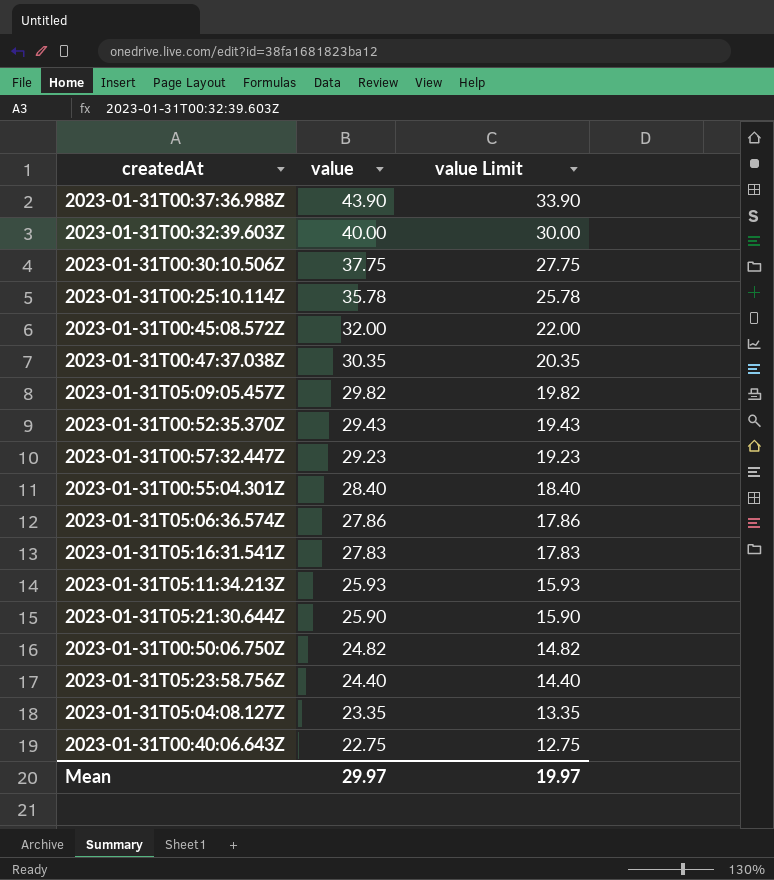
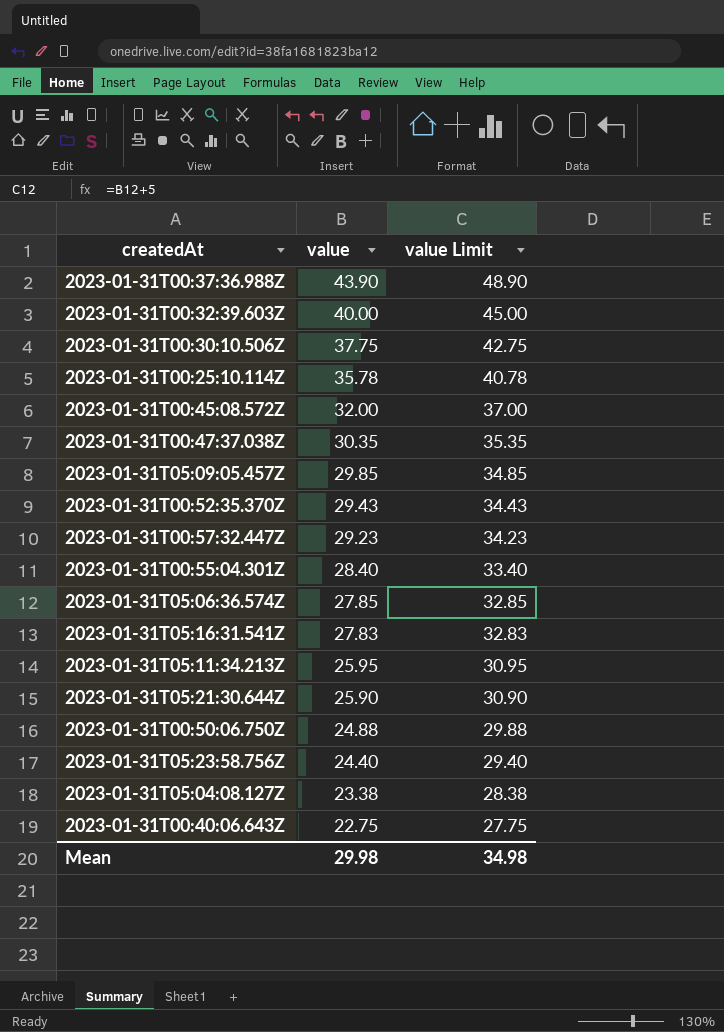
column value Limit | formula: [value] - 10 -> [value] + 5
2023-01-31T05:09:05.457Z | value: 29.82 -> 29.85
2023-01-31T05:06:36.574Z | value: 27.86 -> 27.85
2023-01-31T05:11:34.213Z | value: 25.93 -> 25.95
2023-01-31T00:50:06.750Z | value: 24.82 -> 24.88
2023-01-31T05:04:08.127Z | value: 23.35 -> 23.38
Mean | value: 29.97 -> 29.98
Mean | value Limit: 19.97 -> 34.98

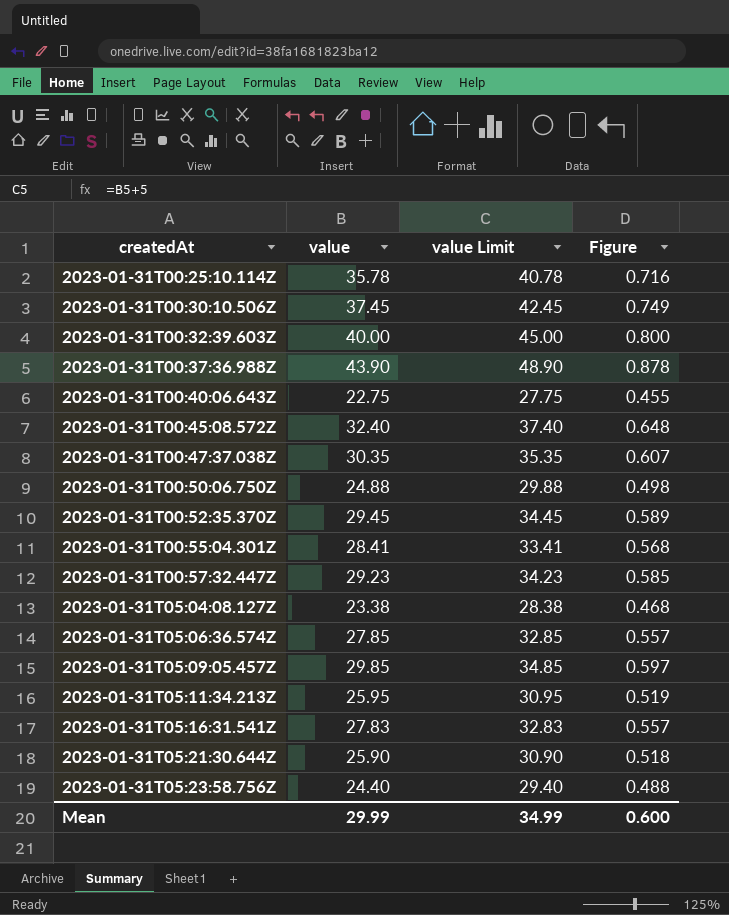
row order: value descending -> createdAt ascending
column Figure | formula: none -> [value] * 0.02
2023-01-31T00:30:10.506Z | value: 37.75 -> 37.45
2023-01-31T00:30:10.506Z | value Limit: 42.75 -> 42.45
2023-01-31T00:45:08.572Z | value: 32.00 -> 32.40
2023-01-31T00:45:08.572Z | value Limit: 37.00 -> 37.40
2023-01-31T00:52:35.370Z | value: 29.43 -> 29.45
2023-01-31T00:52:35.370Z | value Limit: 34.43 -> 34.45
2023-01-31T00:55:04.301Z | value: 28.40 -> 28.41
2023-01-31T00:55:04.301Z | value Limit: 33.40 -> 33.41
Mean | value: 29.98 -> 29.99
Mean | value Limit: 34.98 -> 34.99

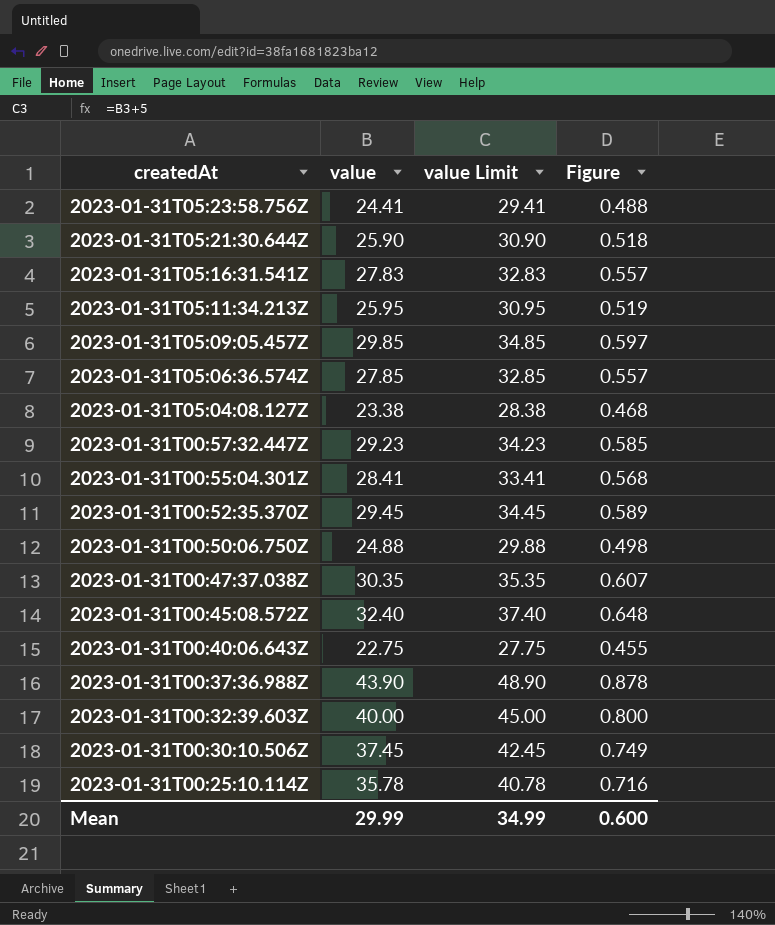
row order: createdAt ascending -> createdAt descending
2023-01-31T05:23:58.756Z | value: 24.40 -> 24.41
2023-01-31T05:23:58.756Z | value Limit: 29.40 -> 29.41

